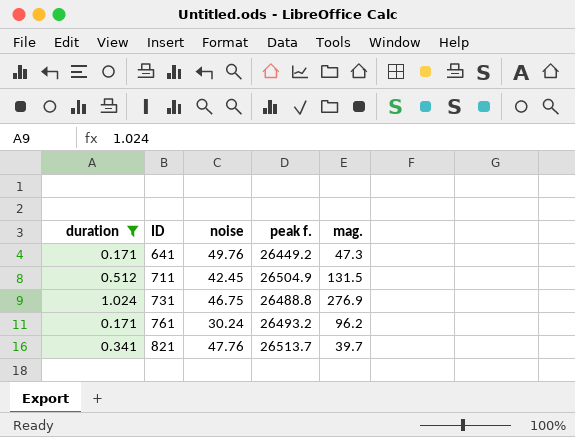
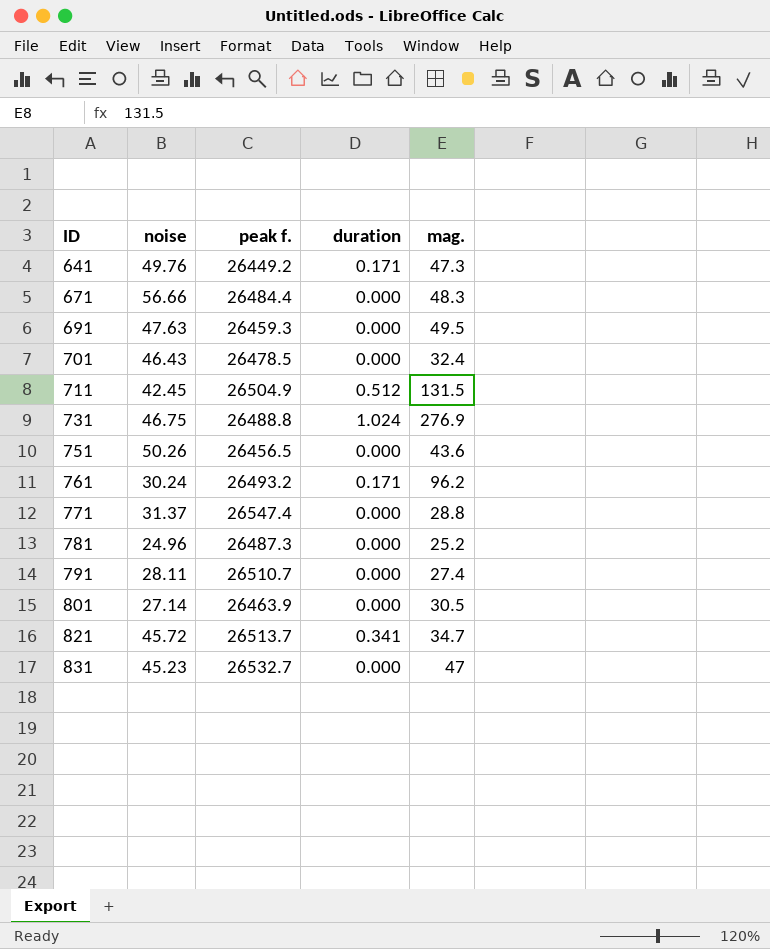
filter: duration != 0.000 -> none
column duration | position: 1 -> 4
821 | noise: 47.76 -> 45.72
821 | mag.: 39.7 -> 34.7

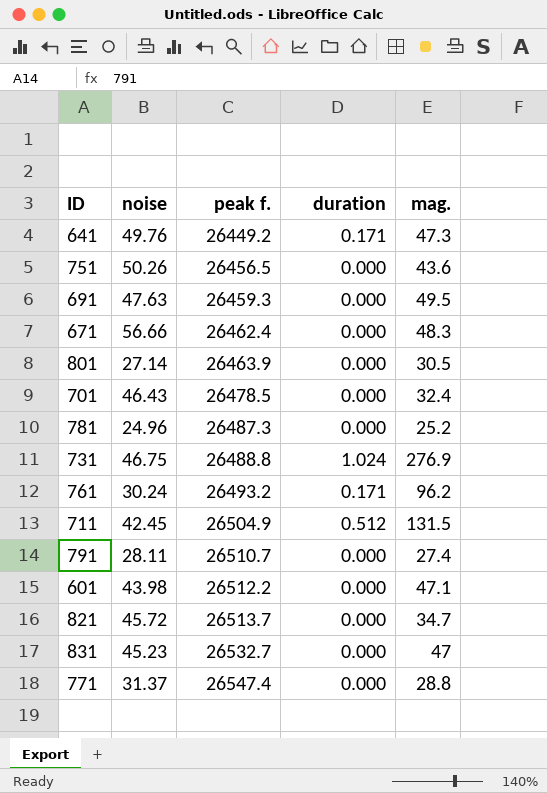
row order: ID ascending -> peak f. ascending
671 | peak f.: 26484.4 -> 26462.4
row 601: none -> 43.98 | 26512.2 | 0.000 | 47.1
821 | duration: 0.341 -> 0.000

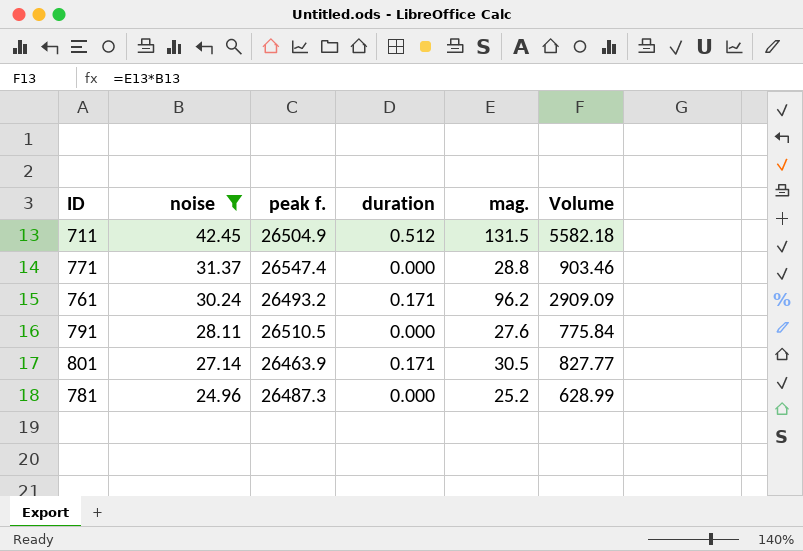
filter: none -> noise <= 42.45
row order: peak f. ascending -> noise descending
column Volume | formula: none -> [noise] * [mag.]
791 | peak f.: 26510.7 -> 26510.5
791 | mag.: 27.4 -> 27.6
801 | duration: 0.000 -> 0.171

